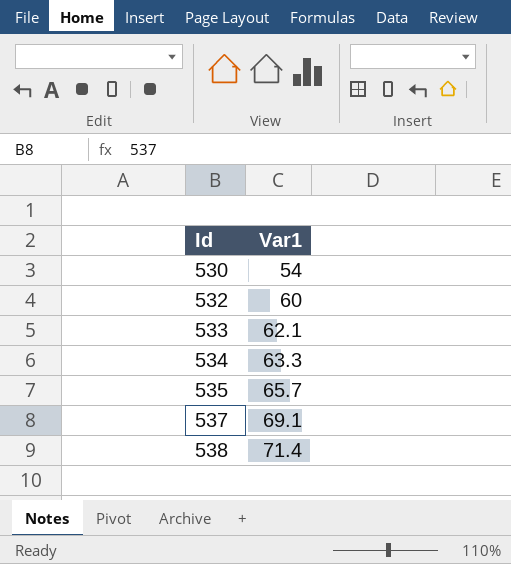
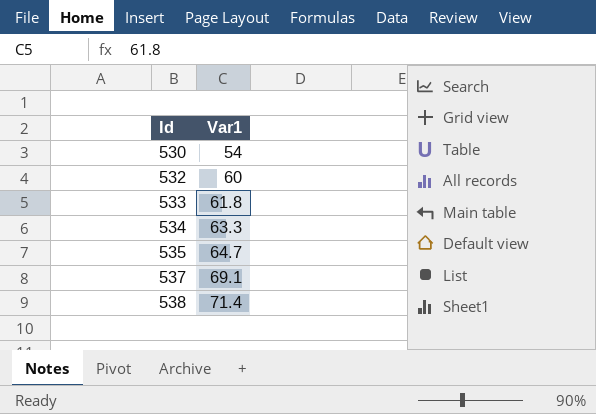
533 | Var1: 62.1 -> 61.8
535 | Var1: 65.7 -> 64.7

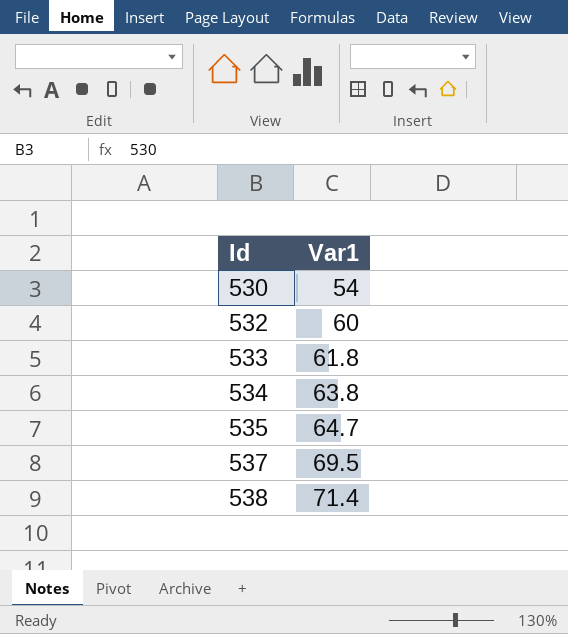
534 | Var1: 63.3 -> 63.8
537 | Var1: 69.1 -> 69.5

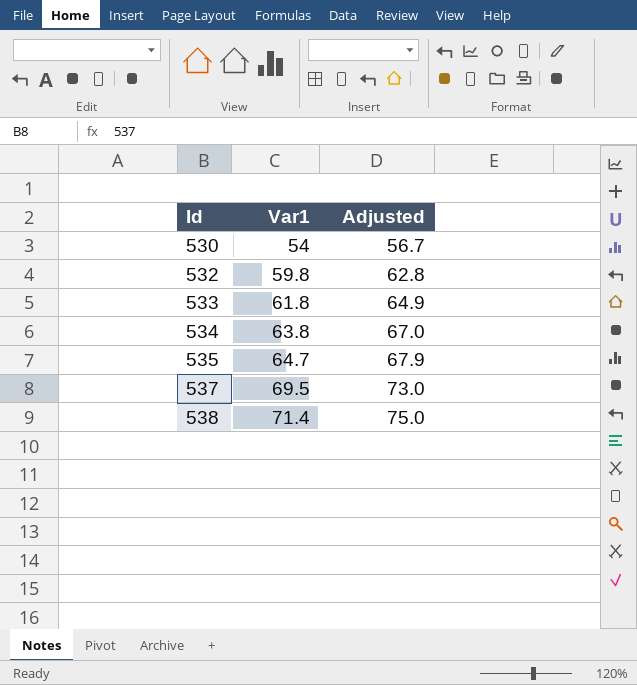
column Adjusted | formula: none -> [Var1] * 1.05
532 | Var1: 60 -> 59.8

